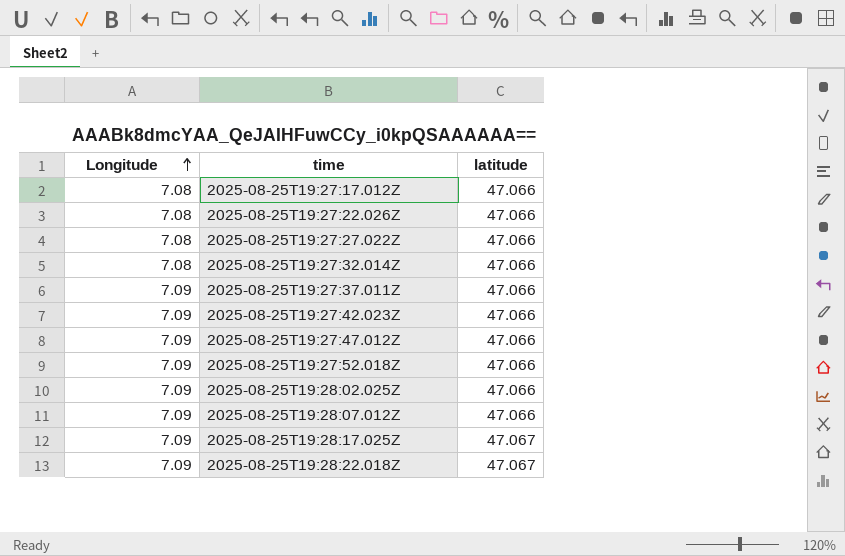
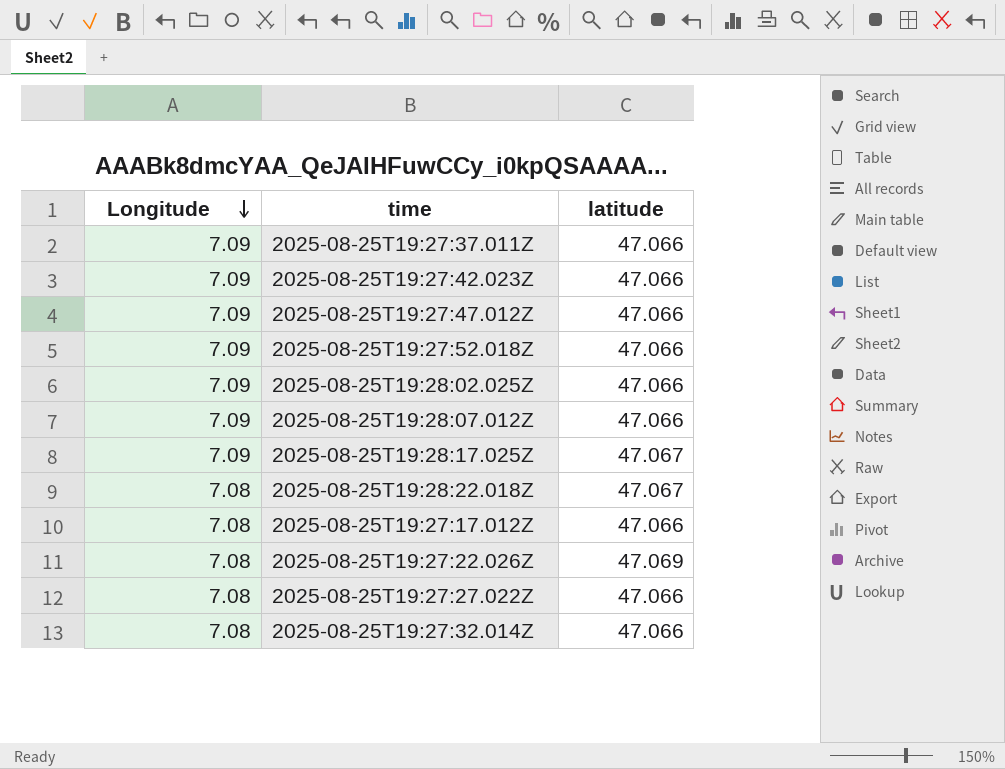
row order: Longitude ascending -> Longitude descending
2025-08-25T19:28:22.018Z | Longitude: 7.09 -> 7.08
2025-08-25T19:27:22.026Z | latitude: 47.066 -> 47.069

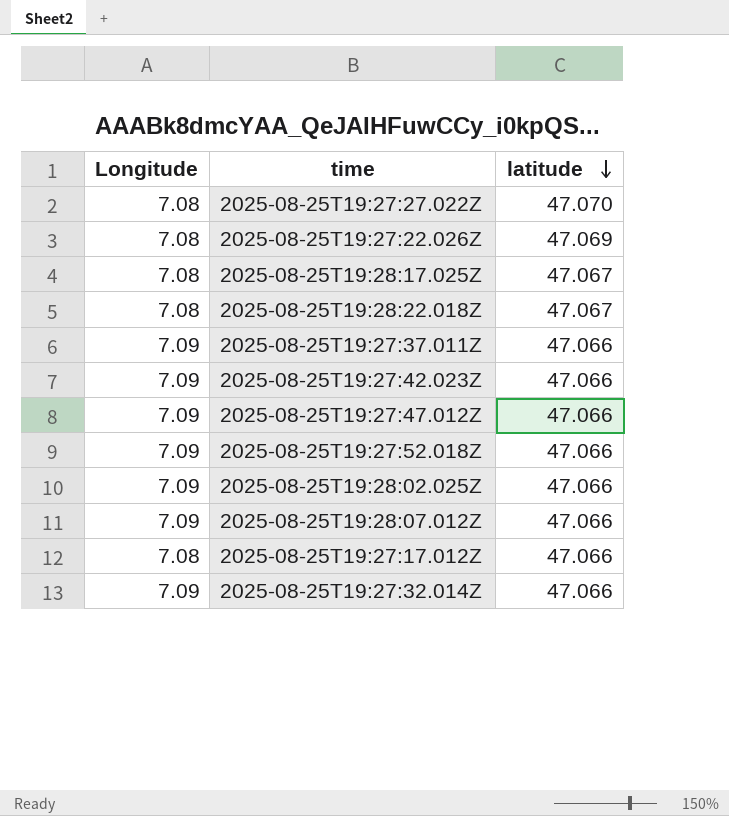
row order: Longitude descending -> latitude descending
2025-08-25T19:27:27.022Z | latitude: 47.066 -> 47.070
2025-08-25T19:28:17.025Z | Longitude: 7.09 -> 7.08
2025-08-25T19:27:32.014Z | Longitude: 7.08 -> 7.09

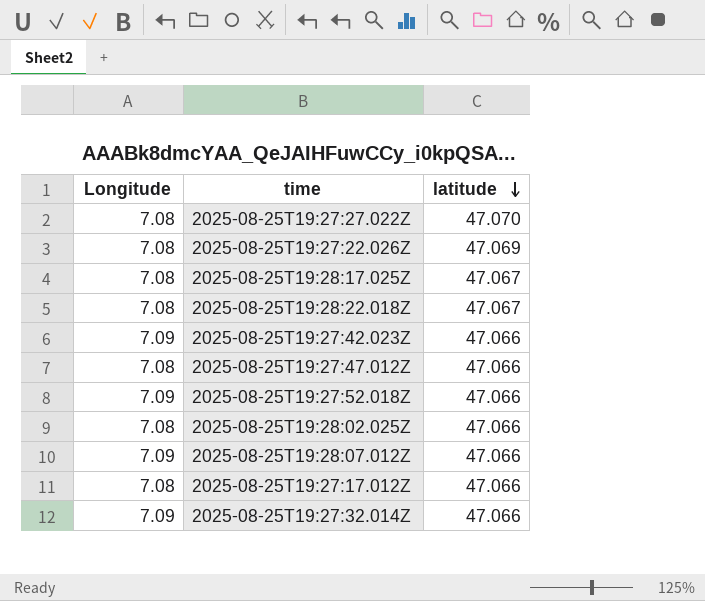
row 2025-08-25T19:27:37.011Z: 7.09 | 47.066 -> none
2025-08-25T19:27:47.012Z | Longitude: 7.09 -> 7.08
2025-08-25T19:28:02.025Z | Longitude: 7.09 -> 7.08

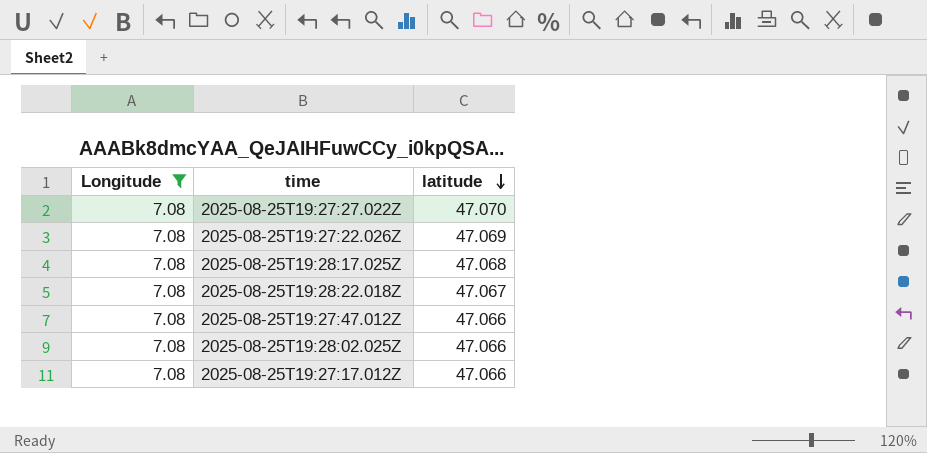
filter: none -> Longitude = 7.08
2025-08-25T19:28:17.025Z | latitude: 47.067 -> 47.068

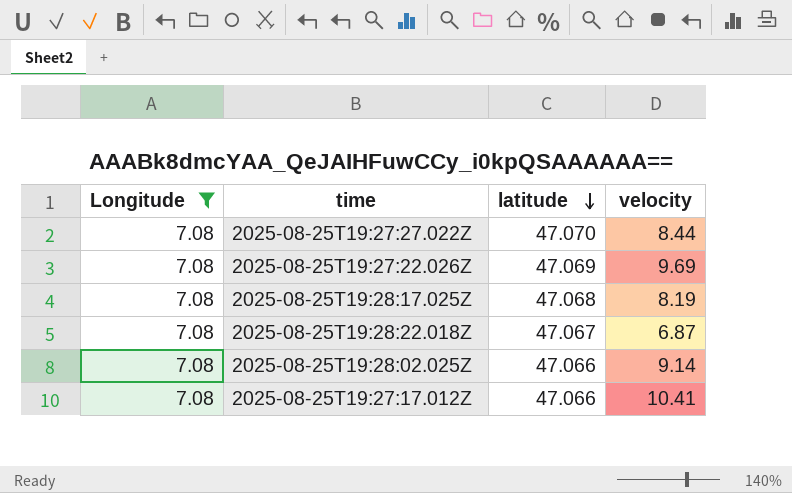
column velocity | position: none -> 4
row 2025-08-25T19:27:47.012Z: 7.08 | 47.066 -> none

